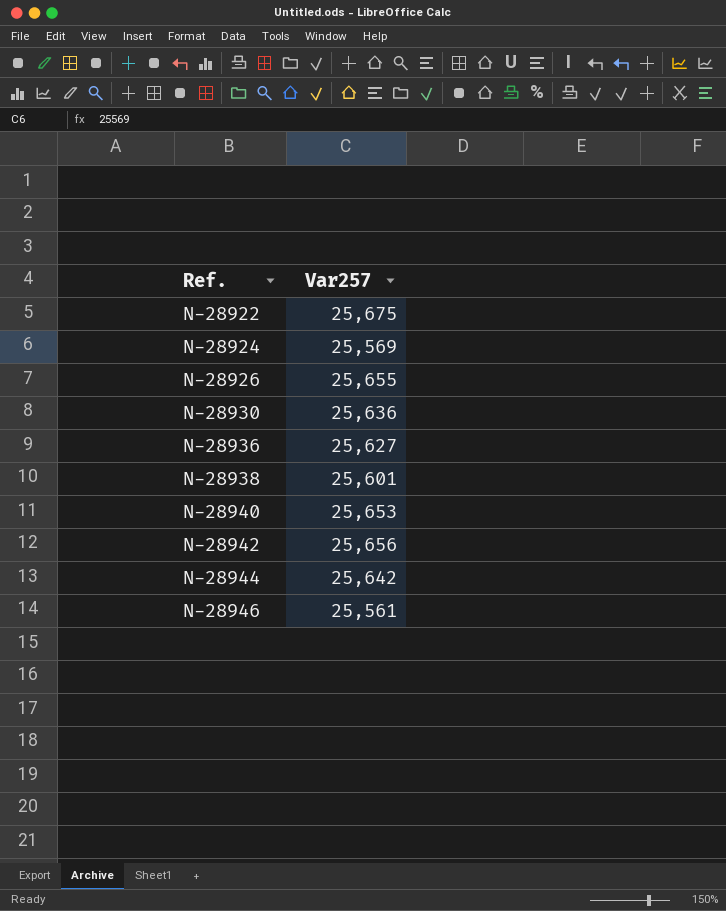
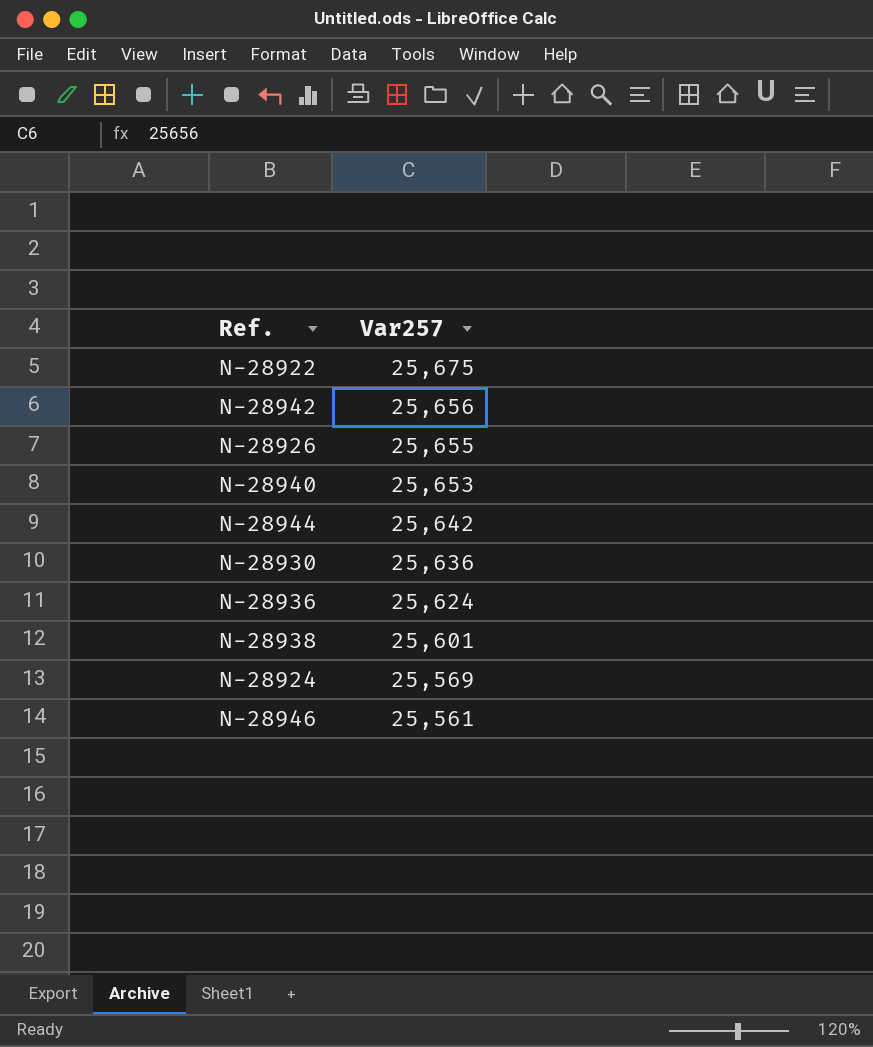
row order: Ref. ascending -> Var257 descending
N-28936 | Var257: 25,627 -> 25,624

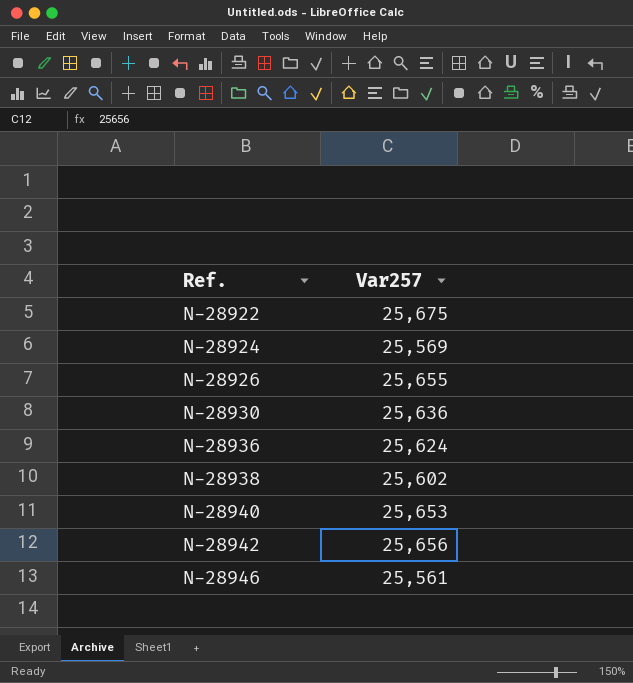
row order: Var257 descending -> Ref. ascending
row N-28944: 25,642 -> none
N-28938 | Var257: 25,601 -> 25,602

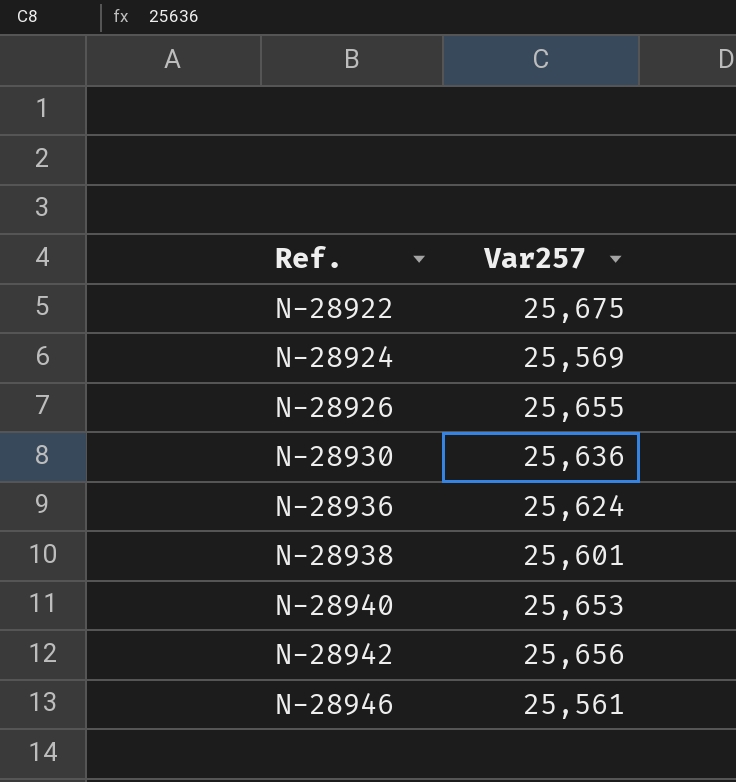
N-28938 | Var257: 25,602 -> 25,601

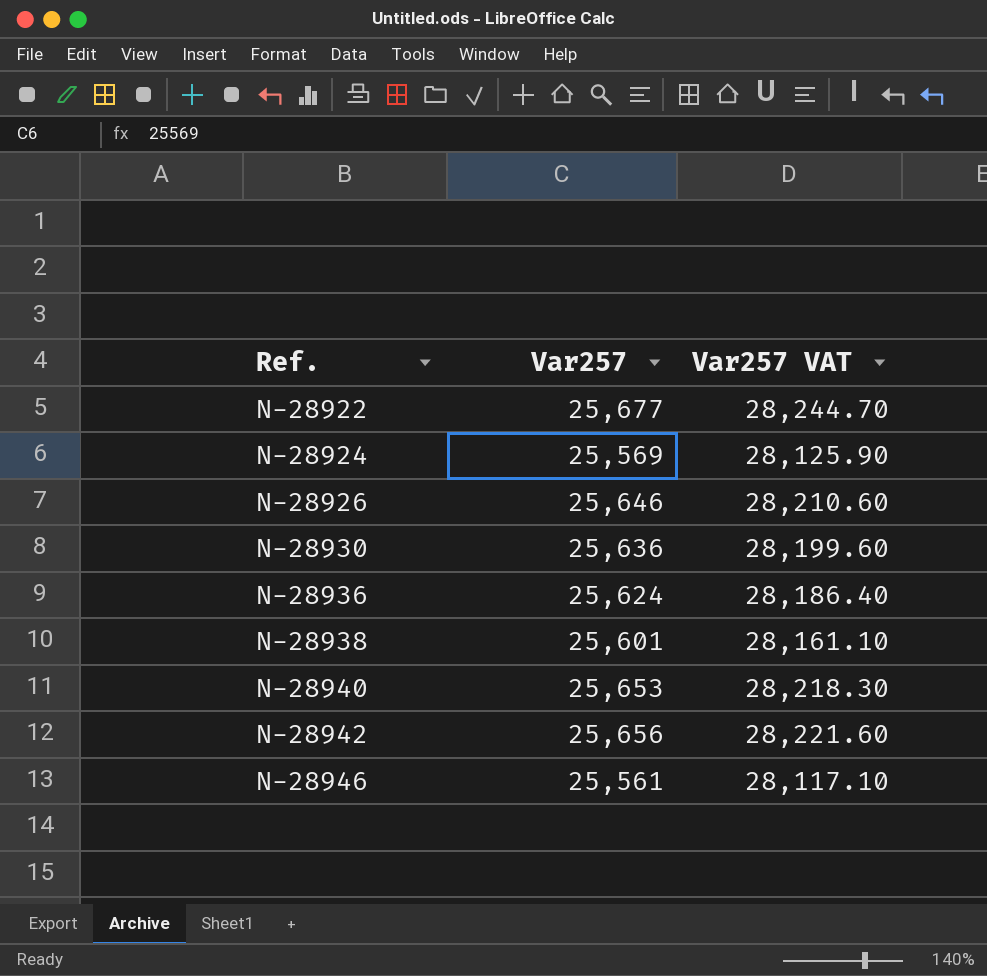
column Var257 VAT | formula: none -> [Var257] * 1.1
N-28922 | Var257: 25,675 -> 25,677
N-28926 | Var257: 25,655 -> 25,646

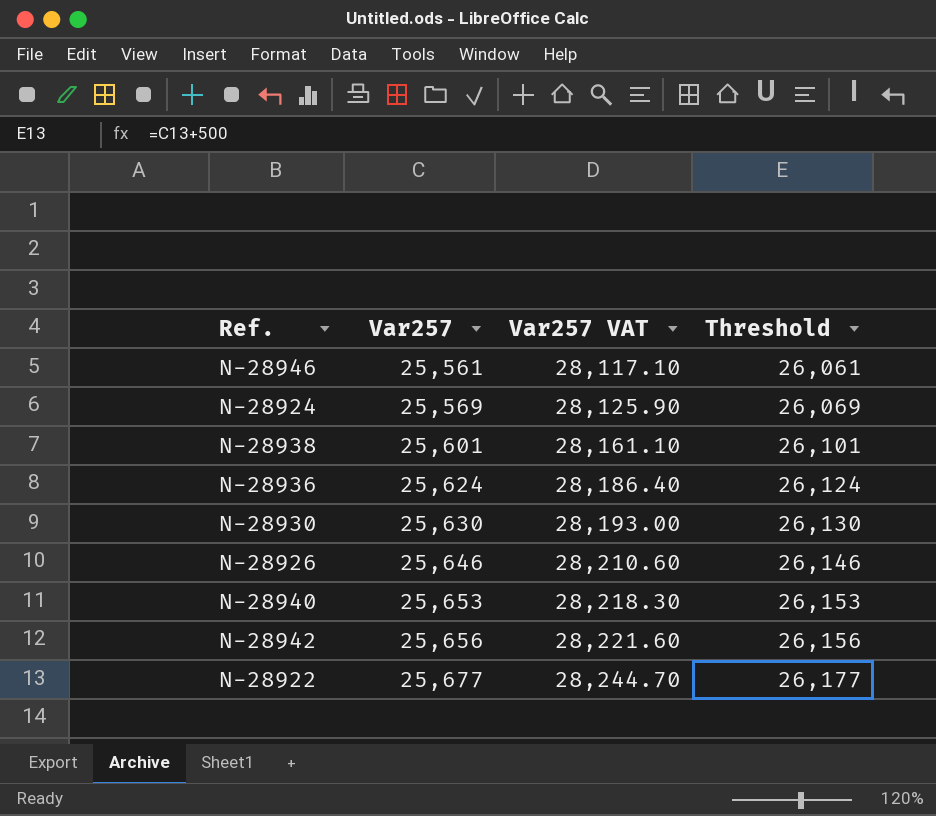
row order: Ref. ascending -> Var257 ascending
column Threshold | formula: none -> [Var257] + 500
N-28930 | Var257: 25,636 -> 25,630
N-28930 | Var257 VAT: 28,199.60 -> 28,193.00

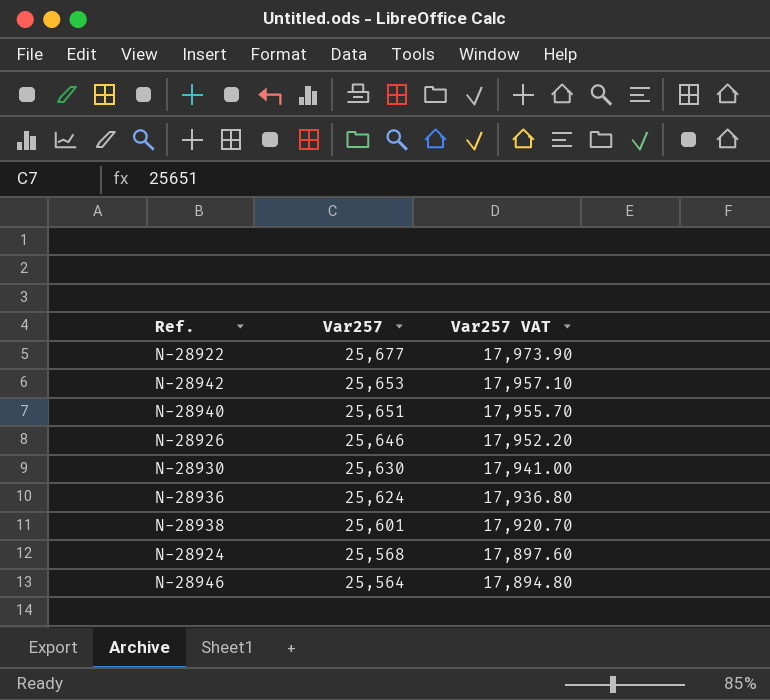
row order: Var257 ascending -> Var257 descending
column Threshold | formula: [Var257] + 500 -> none
column Var257 VAT | formula: [Var257] * 1.1 -> [Var257] * 0.7
N-28942 | Var257: 25,656 -> 25,653
N-28940 | Var257: 25,653 -> 25,651
N-28924 | Var257: 25,569 -> 25,568
N-28946 | Var257: 25,561 -> 25,564

